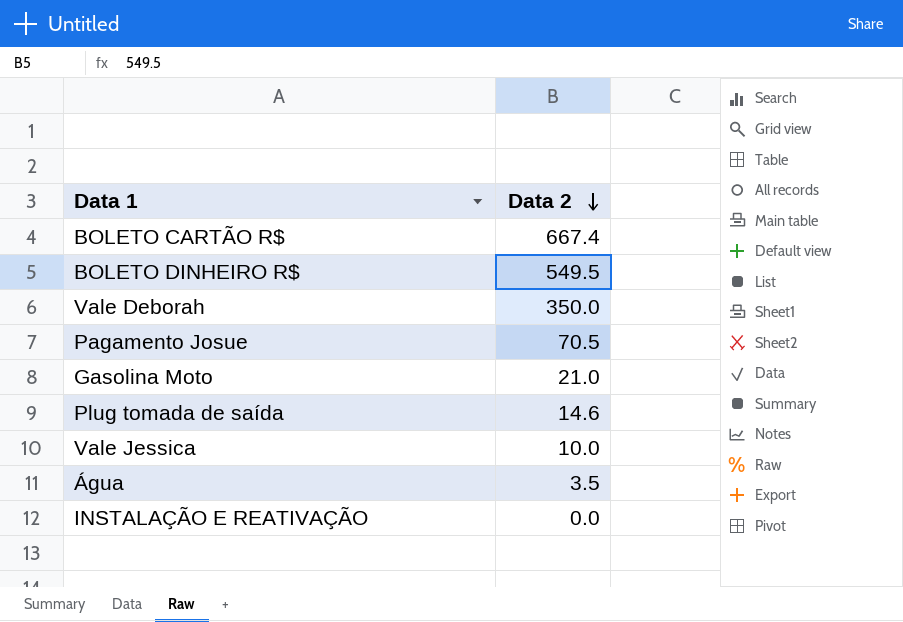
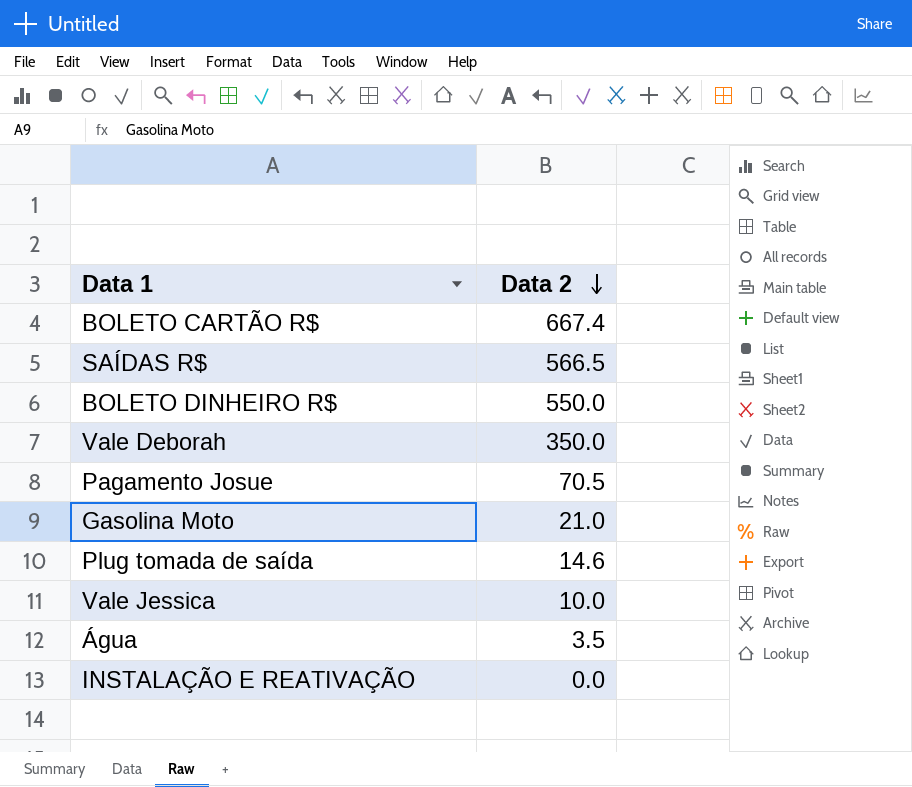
row SAÍDAS R$: none -> 566.5
BOLETO DINHEIRO R$ | Data 2: 549.5 -> 550.0

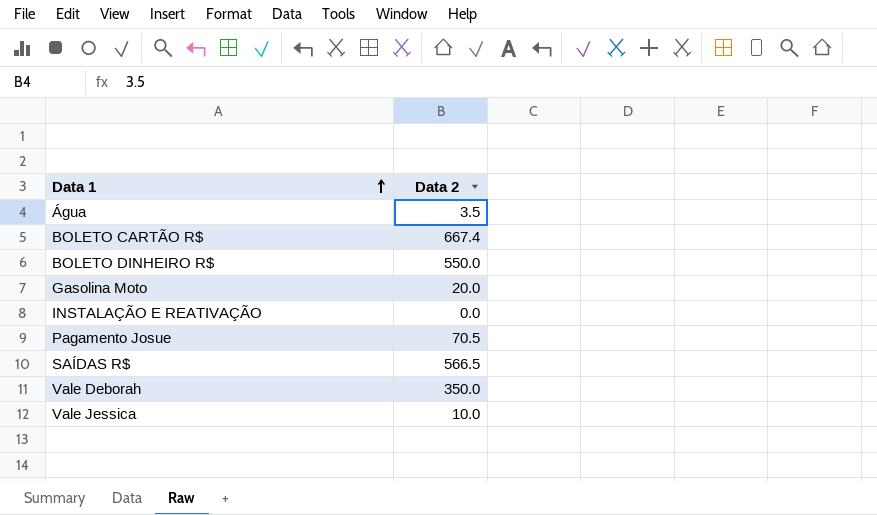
row order: Data 2 descending -> Data 1 ascending
row Plug tomada de saída: 14.6 -> none
Gasolina Moto | Data 2: 21.0 -> 20.0

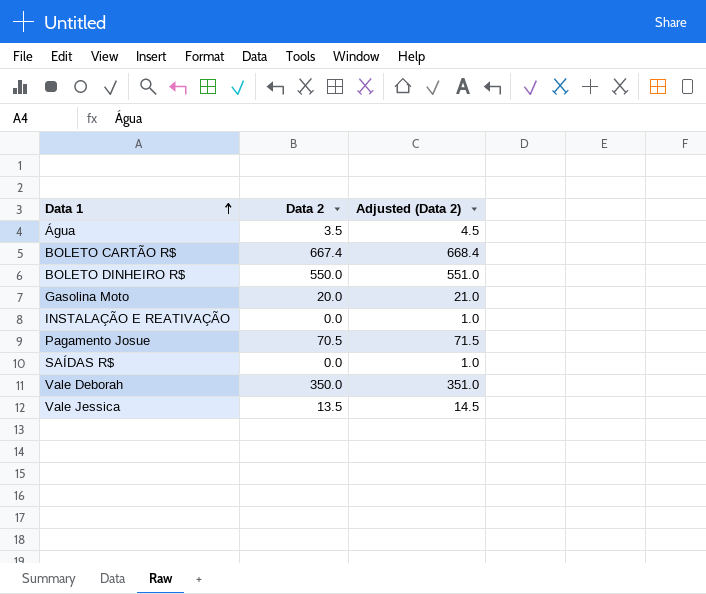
column Adjusted (Data 2) | formula: none -> [Data 2] + 1
SAÍDAS R$ | Data 2: 566.5 -> 0.0
Vale Jessica | Data 2: 10.0 -> 13.5

